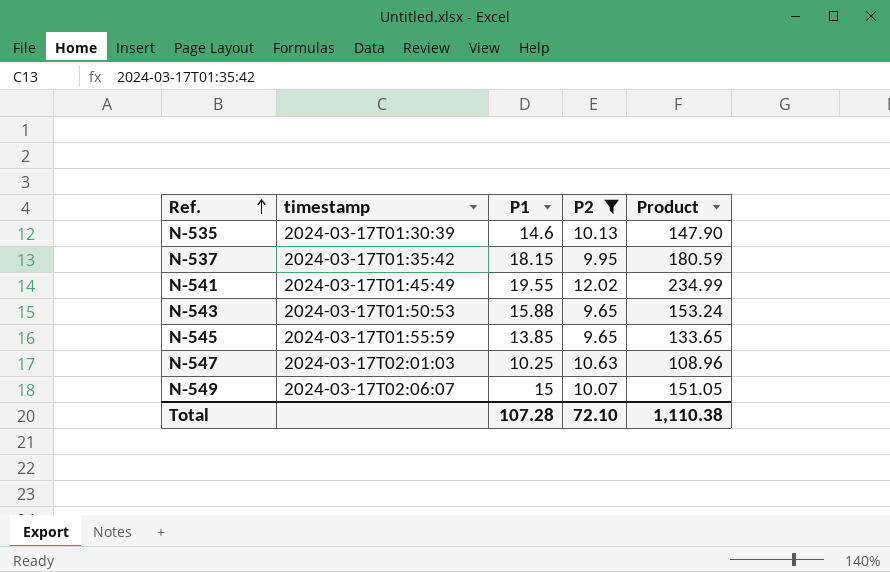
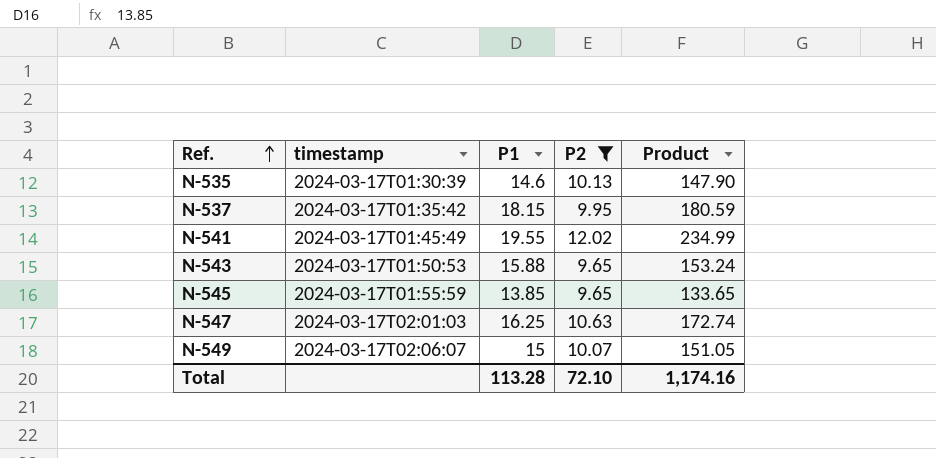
N-547 | P1: 10.25 -> 16.25
N-547 | Product: 108.96 -> 172.74
Total | P1: 107.28 -> 113.28
Total | Product: 1,110.38 -> 1,174.16

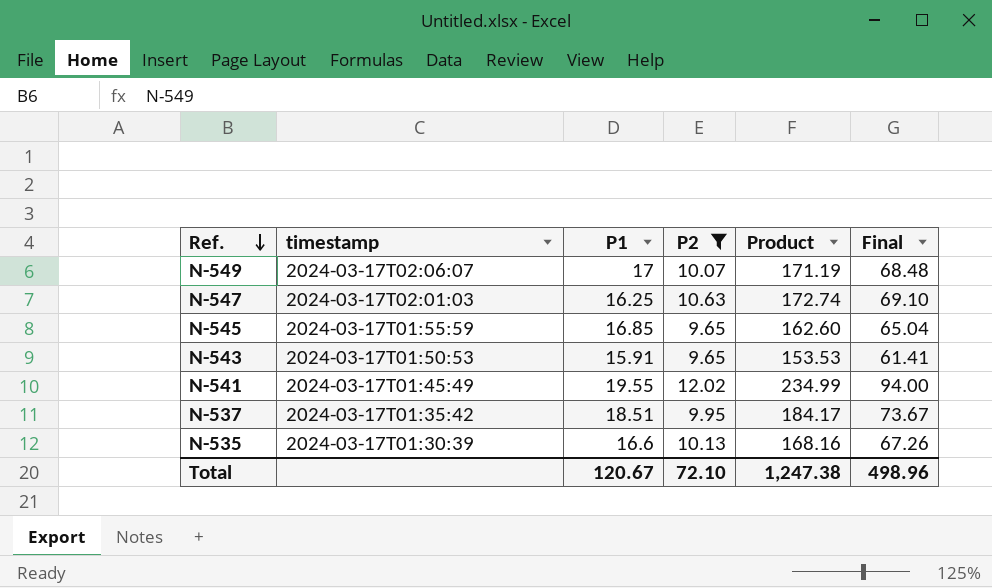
row order: Ref. ascending -> Ref. descending
column Final | formula: none -> [Product] * 0.4
N-549 | P1: 15 -> 17
N-549 | Product: 151.05 -> 171.19
N-545 | P1: 13.85 -> 16.85
N-545 | Product: 133.65 -> 162.60
N-543 | P1: 15.88 -> 15.91
N-543 | Product: 153.24 -> 153.53
N-537 | P1: 18.15 -> 18.51
N-537 | Product: 180.59 -> 184.17
N-535 | P1: 14.6 -> 16.6
N-535 | Product: 147.90 -> 168.16
Total | P1: 113.28 -> 120.67
Total | Product: 1,174.16 -> 1,247.38

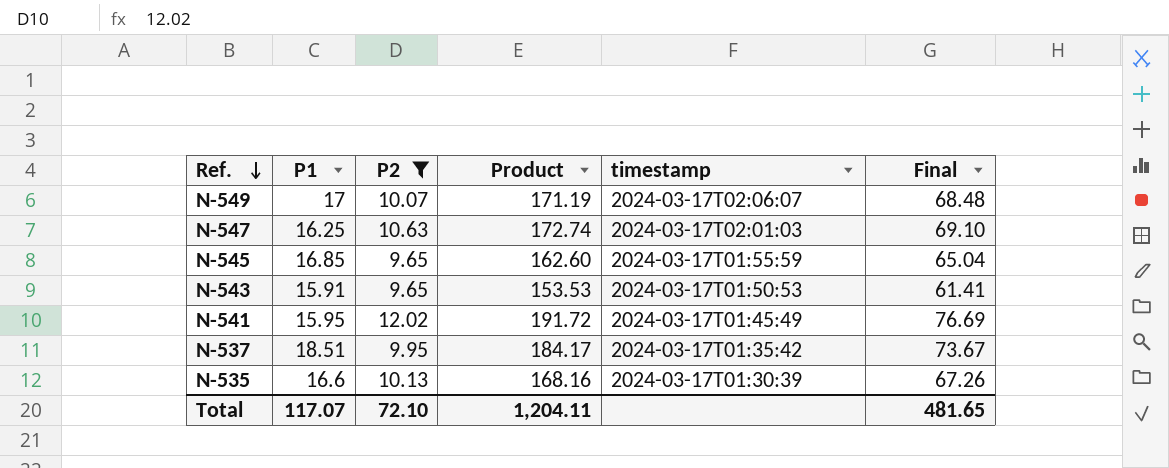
column timestamp | position: 2 -> 5
N-541 | P1: 19.55 -> 15.95
N-541 | Product: 234.99 -> 191.72
N-541 | Final: 94.00 -> 76.69
Total | P1: 120.67 -> 117.07
Total | Product: 1,247.38 -> 1,204.11
Total | Final: 498.96 -> 481.65

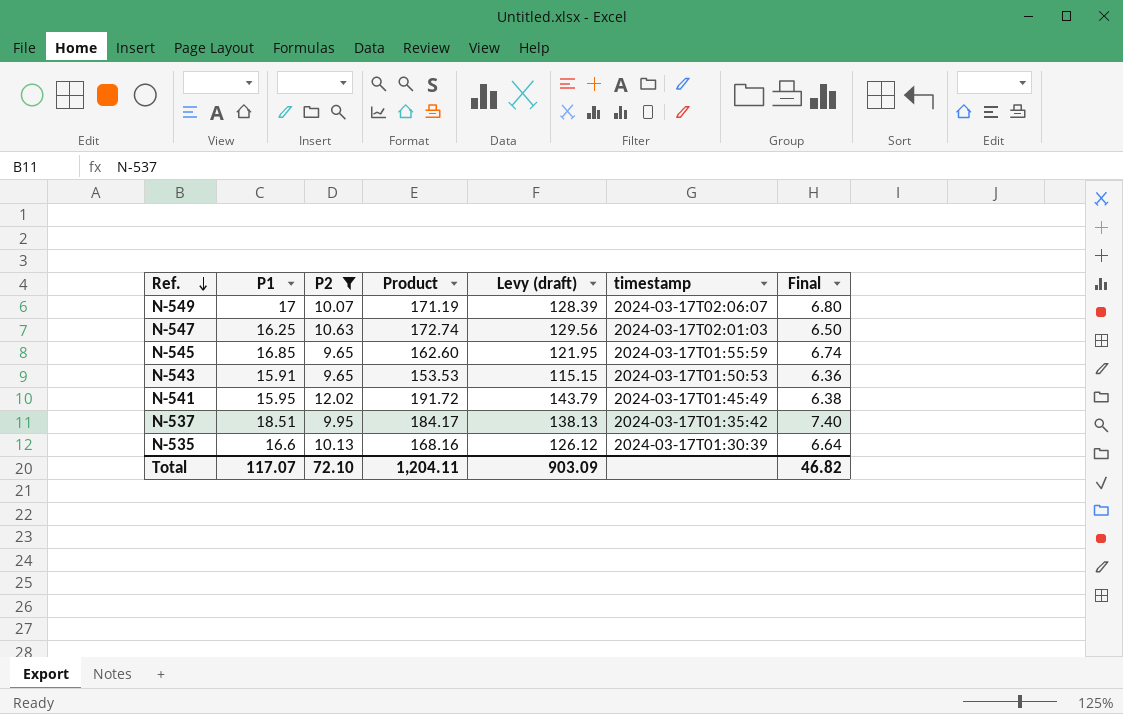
column Levy (draft) | formula: none -> [Product] * 0.75
column Final | formula: [Product] * 0.4 -> [P1] * 0.4
Total | Final: 481.65 -> 46.82

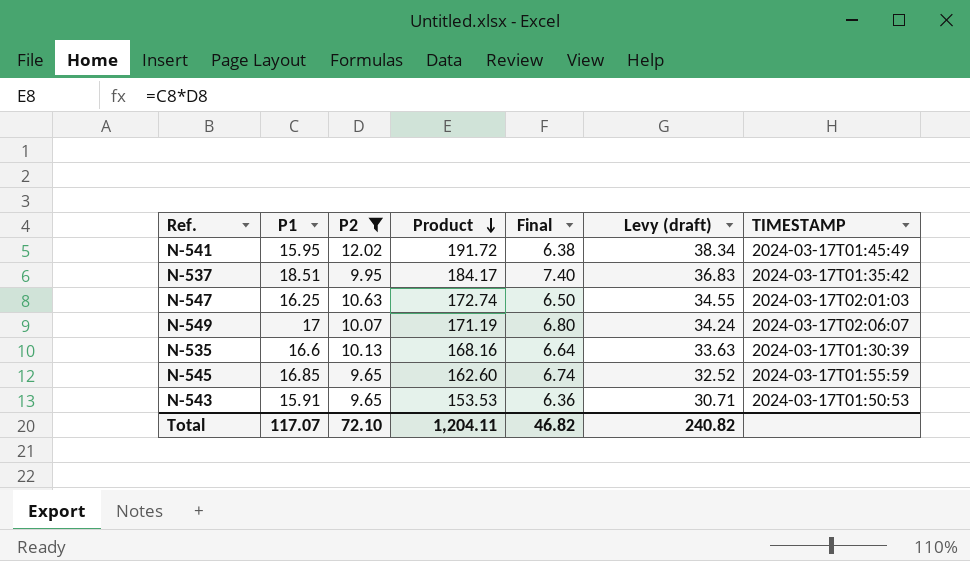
row order: Ref. descending -> Product descending
column Final | position: 7 -> 5
column Levy (draft) | formula: [Product] * 0.75 -> [Product] * 0.2
column name: timestamp -> TIMESTAMP
Total | Levy (draft): 903.09 -> 240.82

